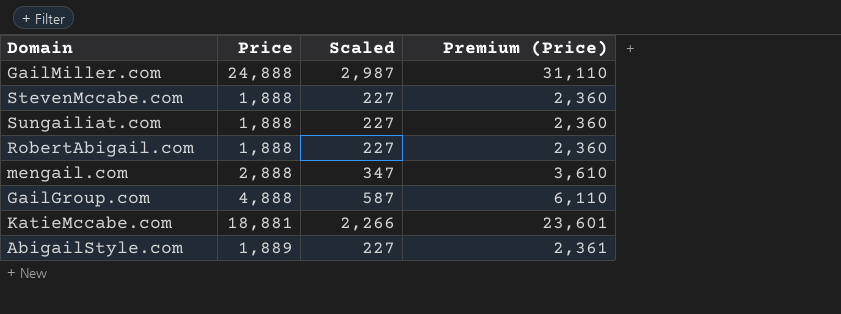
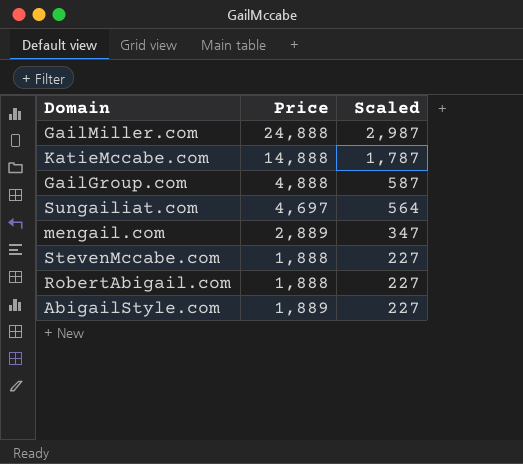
row order: none -> Scaled descending
column Premium (Price) | formula: [Price] * 1.25 -> none
KatieMccabe.com | Price: 18,881 -> 14,888
KatieMccabe.com | Scaled: 2,266 -> 1,787
Sungailiat.com | Price: 1,888 -> 4,697
Sungailiat.com | Scaled: 227 -> 564
mengail.com | Price: 2,888 -> 2,889

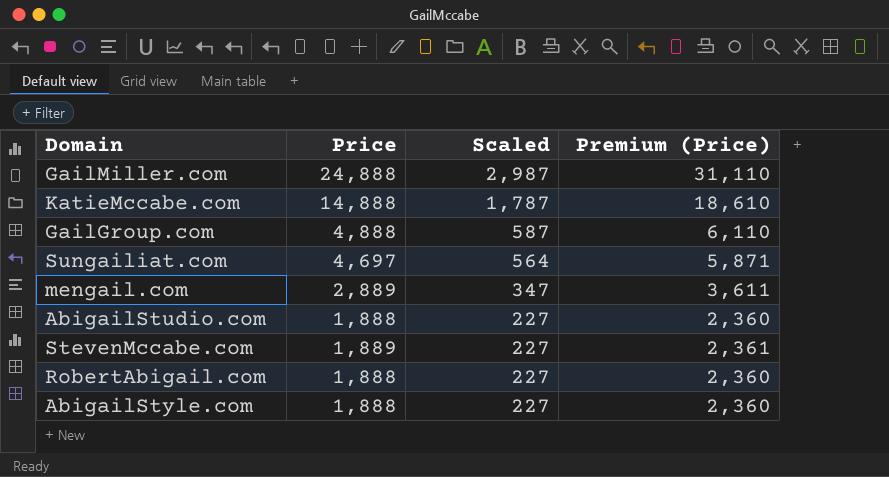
column Premium (Price) | formula: none -> [Price] * 1.25
row AbigailStudio.com: none -> 1,888 | 227 | 2,360
StevenMccabe.com | Price: 1,888 -> 1,889
AbigailStyle.com | Price: 1,889 -> 1,888

